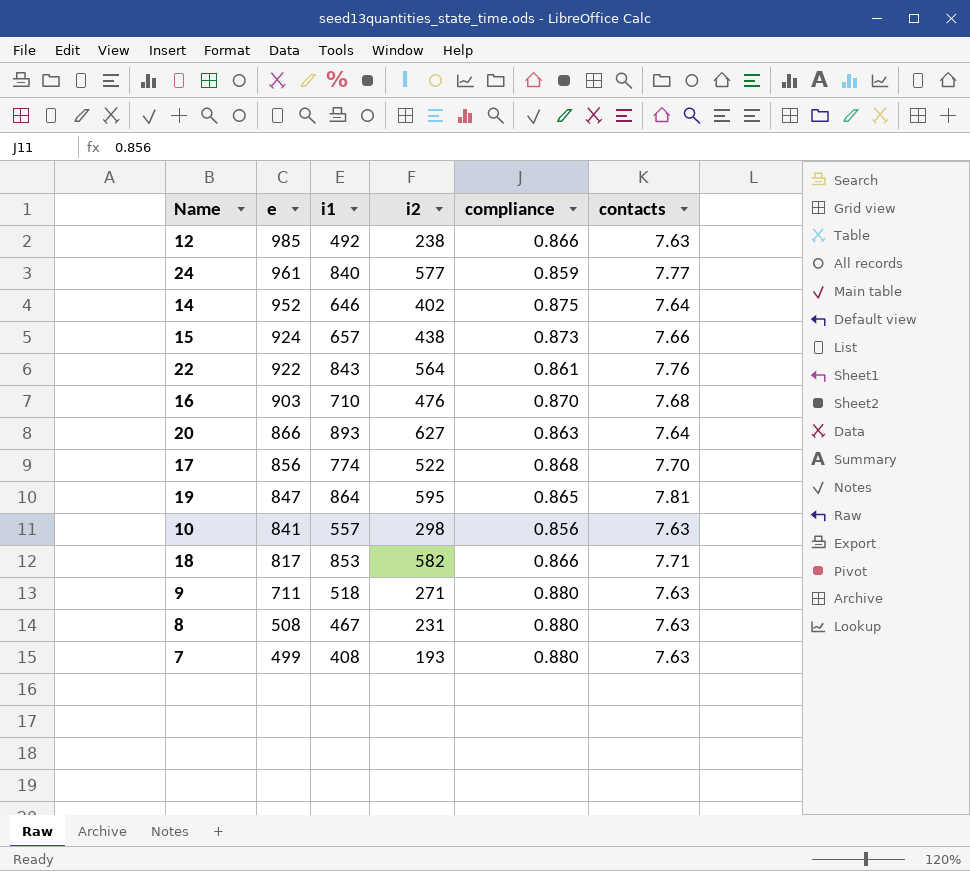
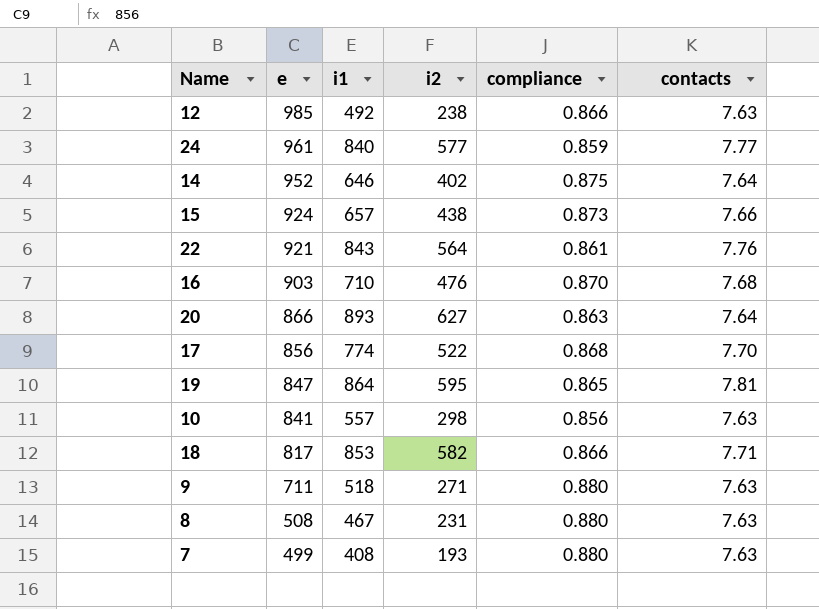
22 | e: 922 -> 921

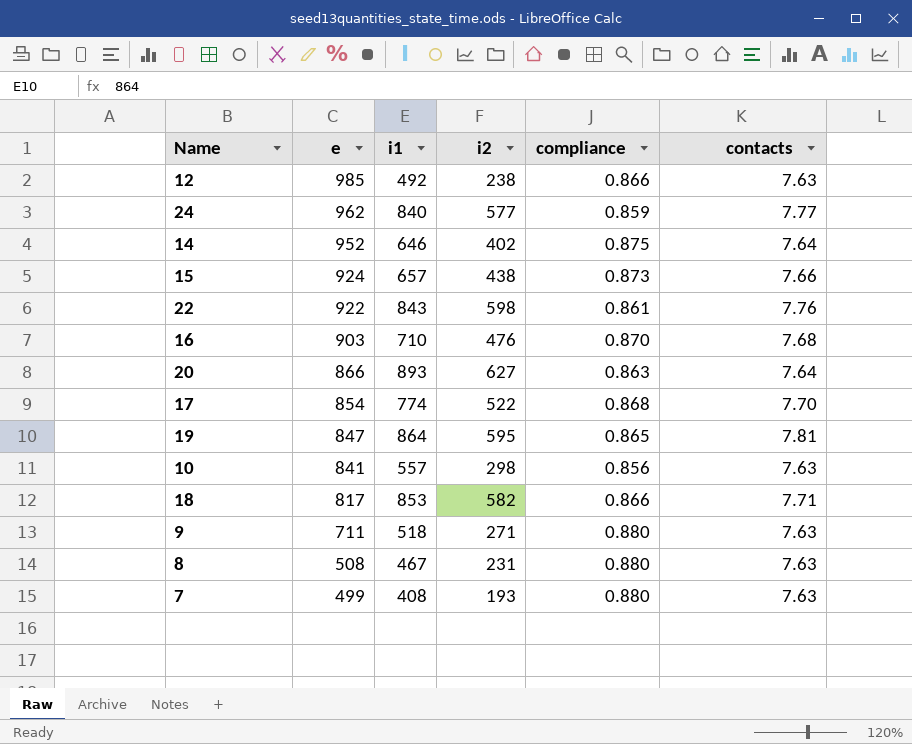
24 | e: 961 -> 962
22 | e: 921 -> 922
22 | i2: 564 -> 598
17 | e: 856 -> 854

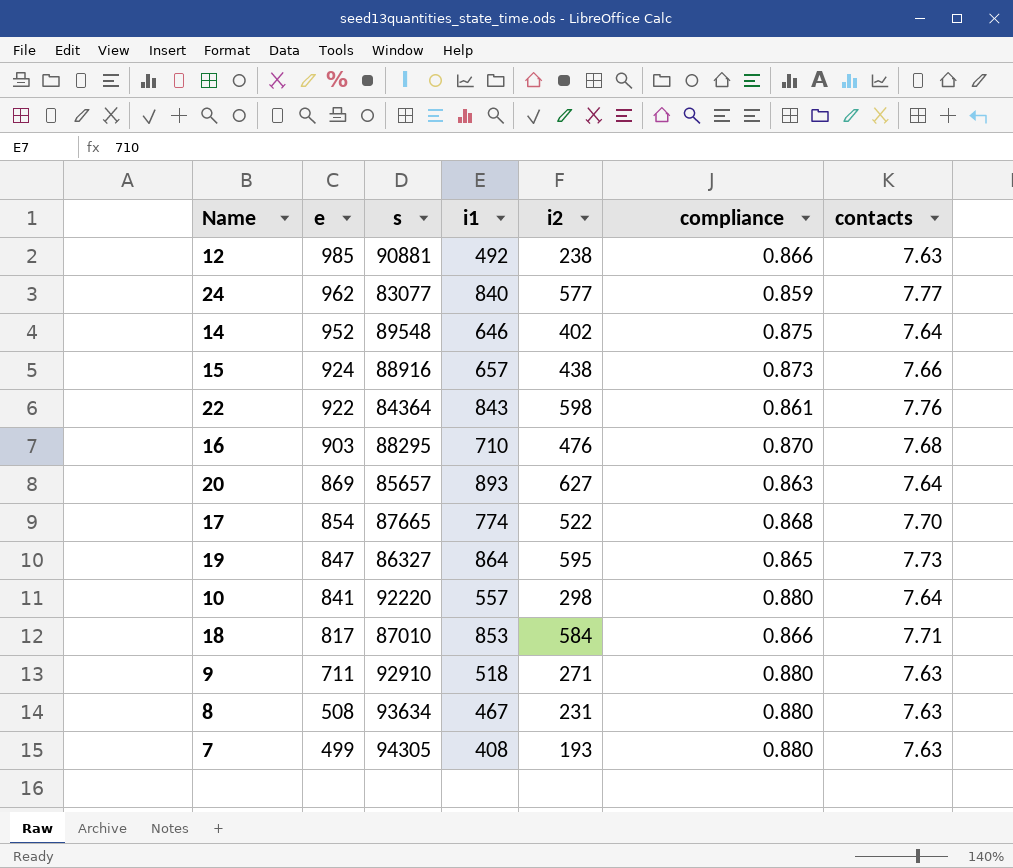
column s | position: none -> 3
20 | e: 866 -> 869
19 | contacts: 7.81 -> 7.73
10 | compliance: 0.856 -> 0.880
10 | contacts: 7.63 -> 7.64
18 | i2: 582 -> 584

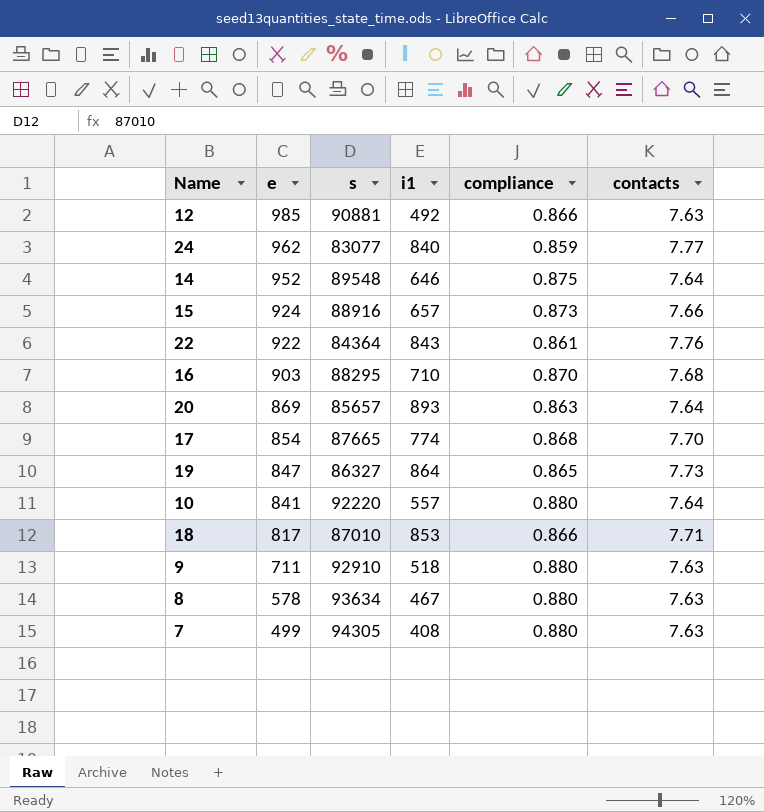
column i2 | position: 5 -> none
8 | e: 508 -> 578

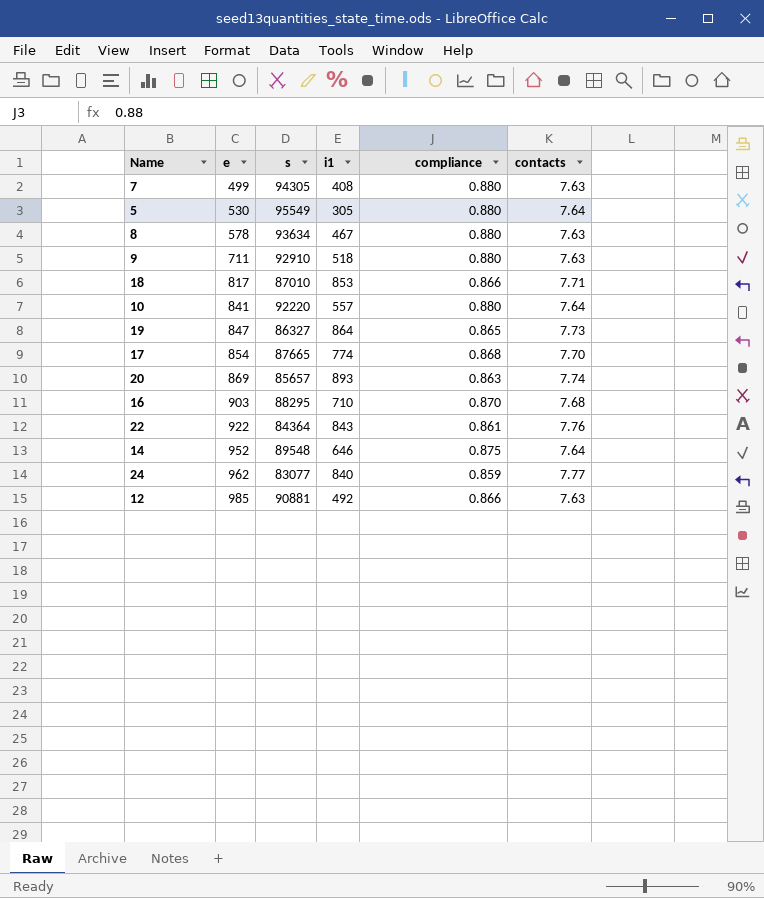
row order: e descending -> e ascending
row 15: 924 | 88916 | 657 | 0.873 | 7.66 -> none
row 5: none -> 530 | 95549 | 305 | 0.880 | 7.64
20 | contacts: 7.64 -> 7.74

